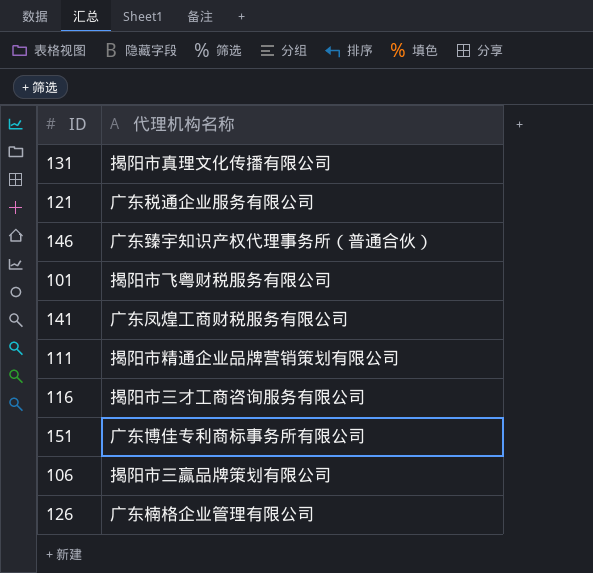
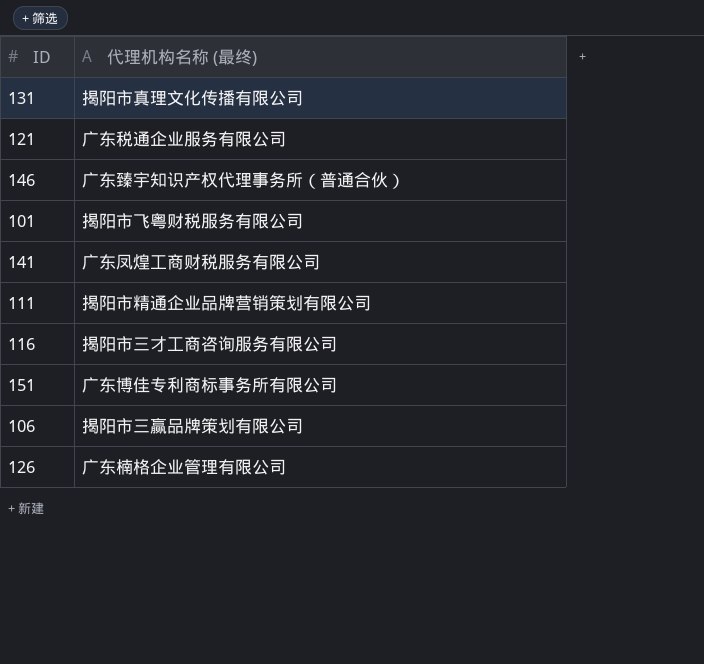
column name: 代理机构名称 -> 代理机构名称 (最终)

